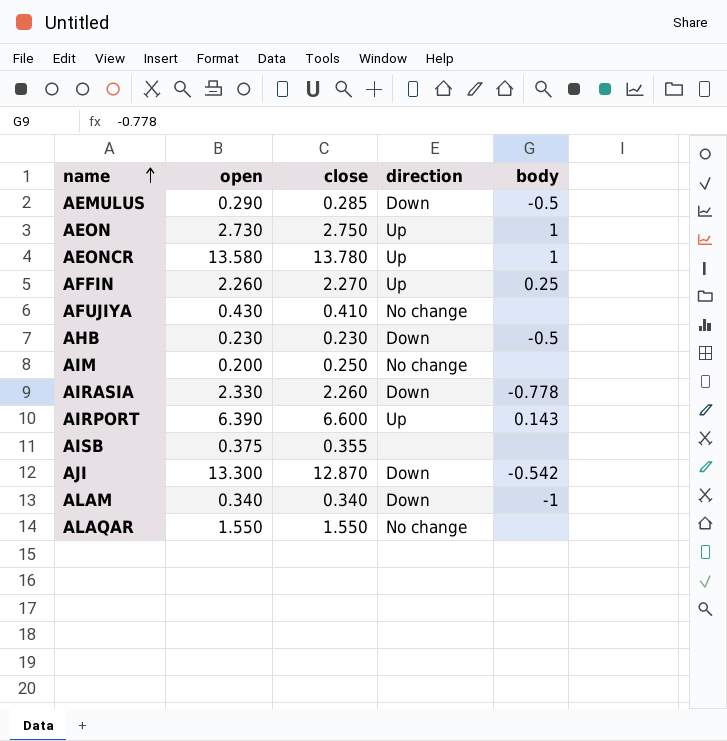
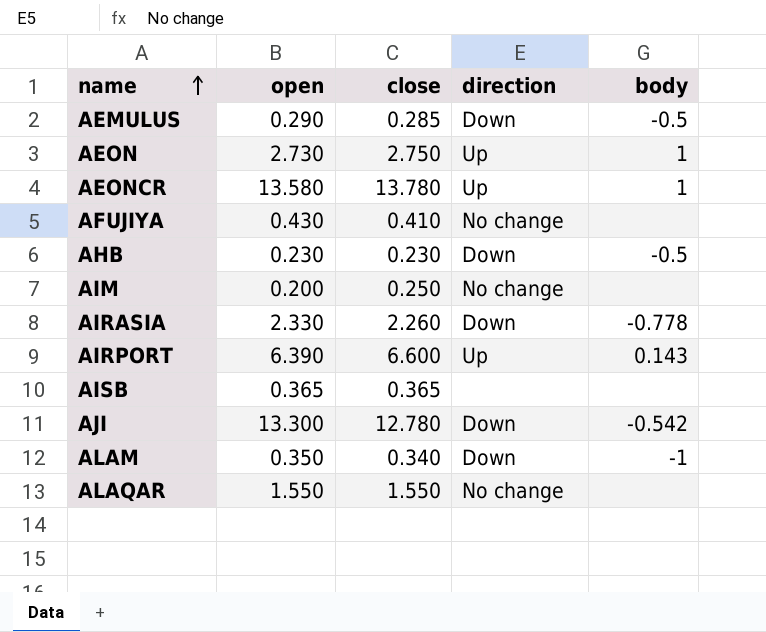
row AFFIN: 2.260 | 2.270 | Up | 0.25 -> none
AISB | open: 0.375 -> 0.365
AISB | close: 0.355 -> 0.365
AJI | close: 12.870 -> 12.780
ALAM | open: 0.340 -> 0.350

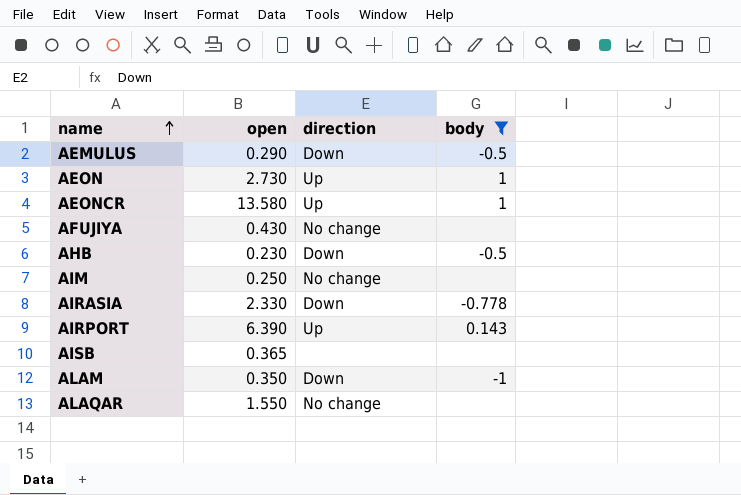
filter: none -> body != -0.542
column close | position: 3 -> none
AIM | open: 0.200 -> 0.250

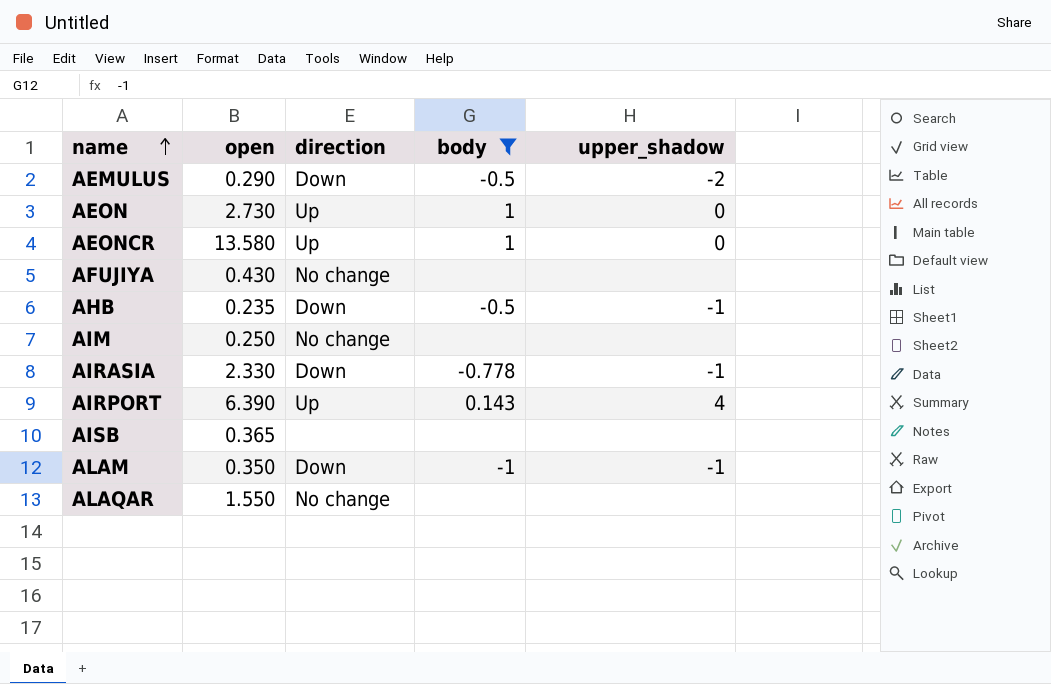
column upper_shadow | position: none -> 5
AHB | open: 0.230 -> 0.235

